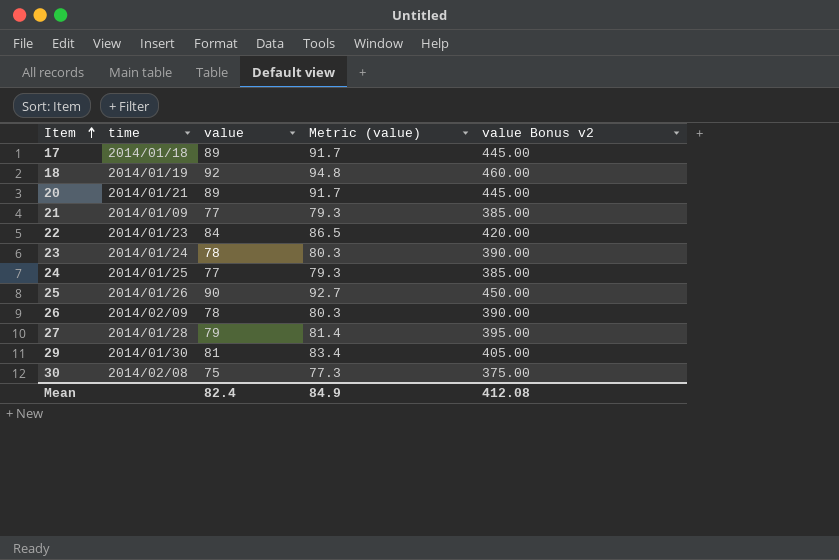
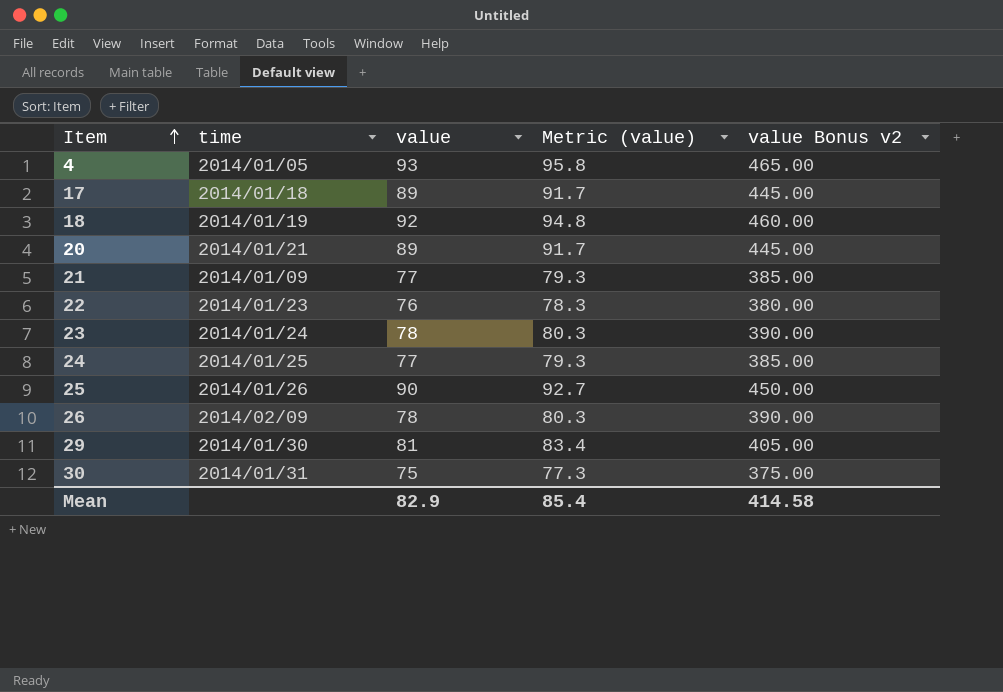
row 27: 2014/01/28 | 79 | 81.4 | 395.00 -> none
row 4: none -> 2014/01/05 | 93 | 95.8 | 465.00
22 | value: 84 -> 76
22 | Metric (value): 86.5 -> 78.3
22 | value Bonus v2: 420.00 -> 380.00
30 | time: 2014/02/08 -> 2014/01/31
Mean | value: 82.4 -> 82.9
Mean | Metric (value): 84.9 -> 85.4
Mean | value Bonus v2: 412.08 -> 414.58

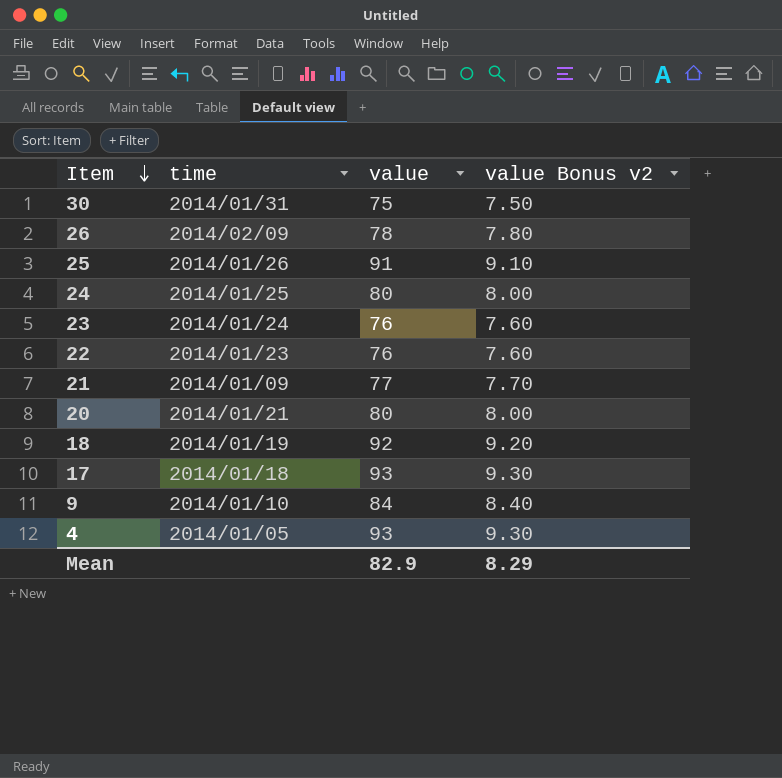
row order: Item ascending -> Item descending
column Metric (value) | formula: [value] * 1.03 -> none
column value Bonus v2 | formula: [value] * 5 -> [value] * 0.1
row 29: 2014/01/30 | 81 | 83.4 | 405.00 -> none
25 | value: 90 -> 91
24 | value: 77 -> 80
23 | value: 78 -> 76
20 | value: 89 -> 80
17 | value: 89 -> 93
row 9: none -> 2014/01/10 | 84 | 8.40
Mean | value Bonus v2: 414.58 -> 8.29

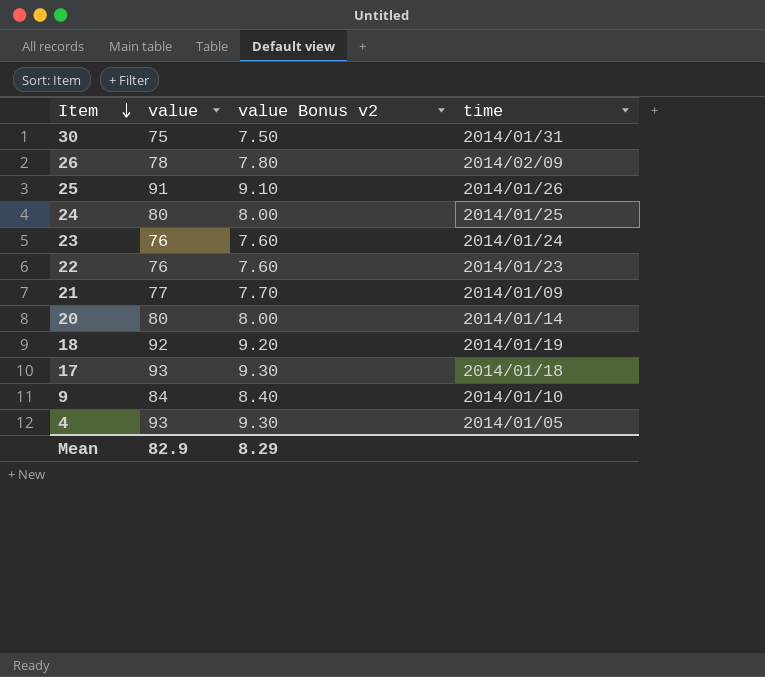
column time | position: 2 -> 4
20 | time: 2014/01/21 -> 2014/01/14

